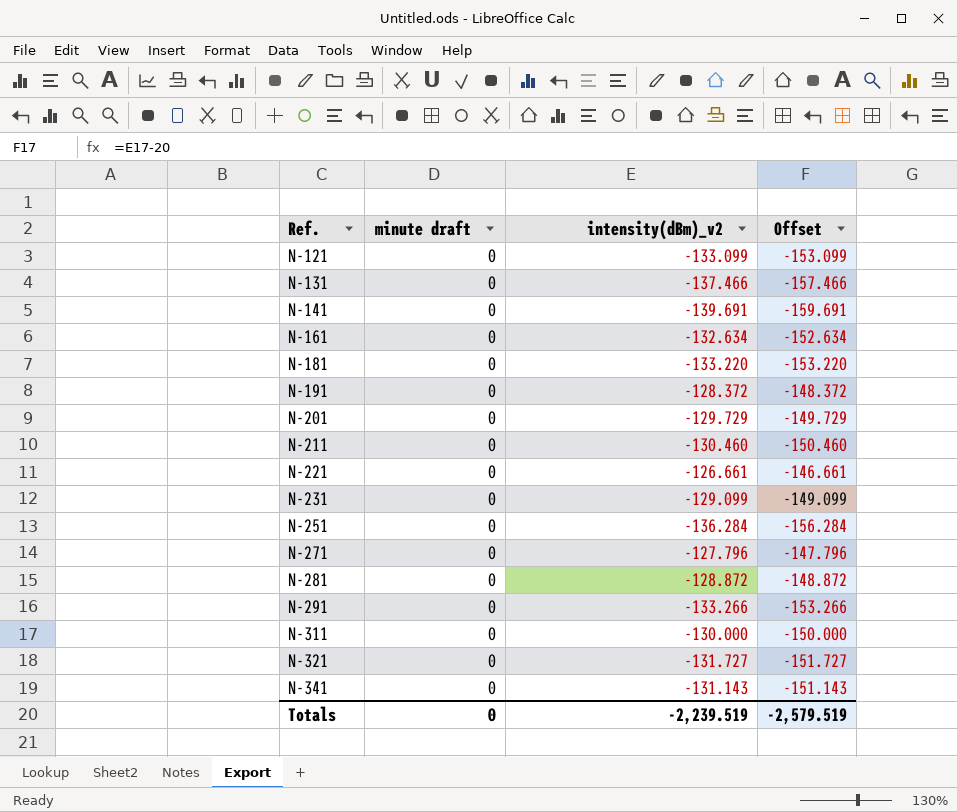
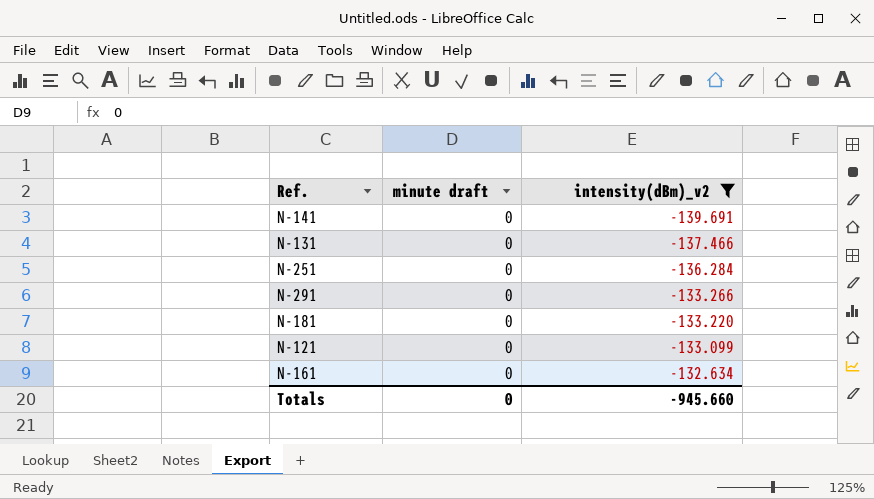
filter: none -> intensity(dBm)_v2 <= -132.634
row order: Ref. ascending -> intensity(dBm)_v2 ascending
column Offset | formula: [intensity(dBm)_v2] - 20 -> none
Totals | intensity(dBm)_v2: -2,239.519 -> -945.660

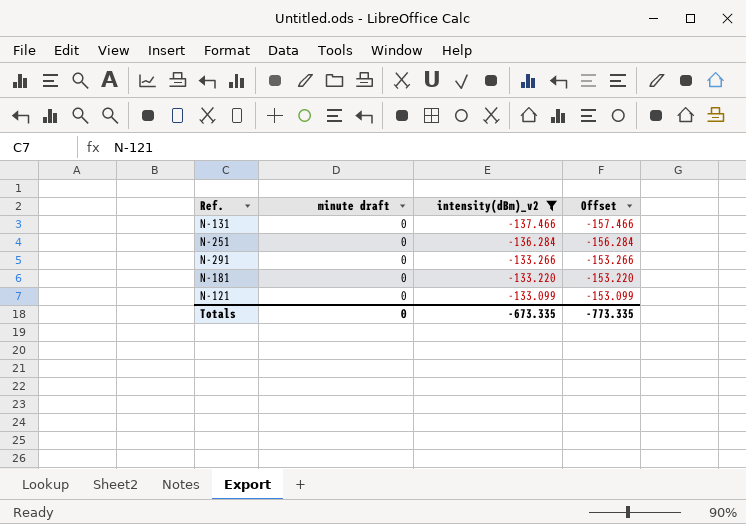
column Offset | formula: none -> [intensity(dBm)_v2] - 20
row N-141: 0 | -139.691 -> none
row N-161: 0 | -132.634 -> none
Totals | intensity(dBm)_v2: -945.660 -> -673.335

